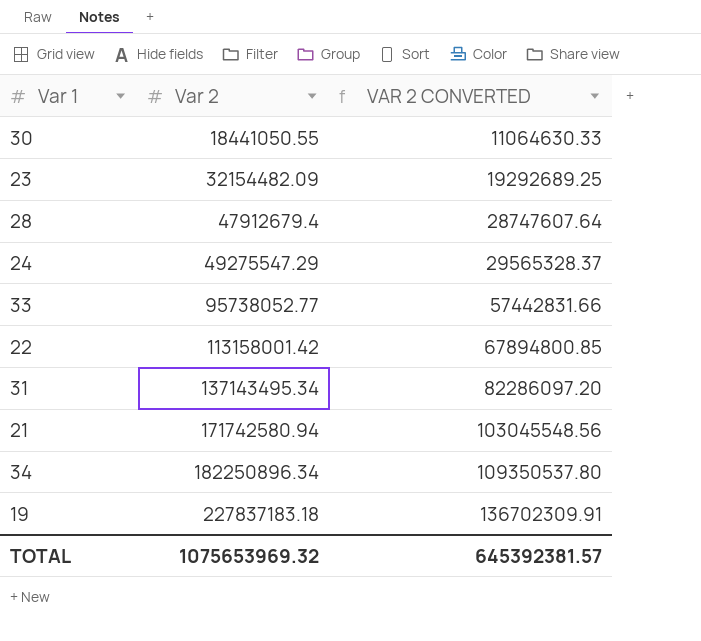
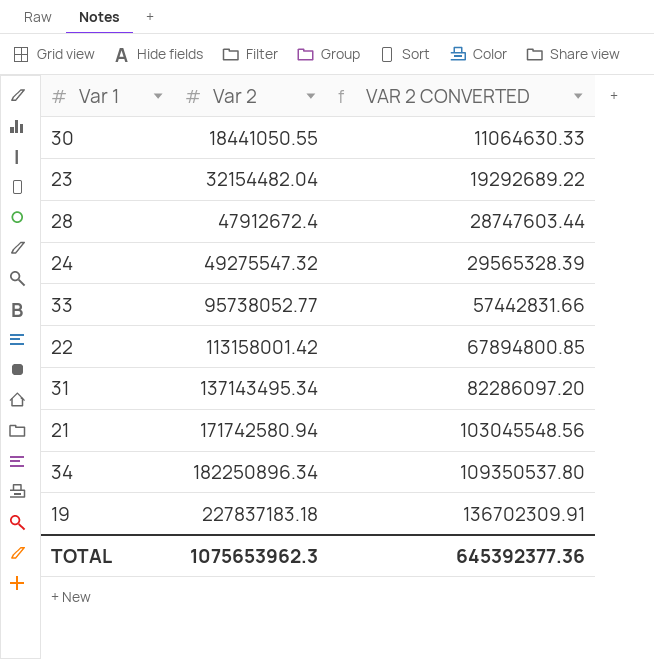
23 | Var 2: 32154482.09 -> 32154482.04
23 | VAR 2 CONVERTED: 19292689.25 -> 19292689.22
28 | Var 2: 47912679.4 -> 47912672.4
28 | VAR 2 CONVERTED: 28747607.64 -> 28747603.44
24 | Var 2: 49275547.29 -> 49275547.32
24 | VAR 2 CONVERTED: 29565328.37 -> 29565328.39
TOTAL | Var 2: 1075653969.32 -> 1075653962.3
TOTAL | VAR 2 CONVERTED: 645392381.57 -> 645392377.36

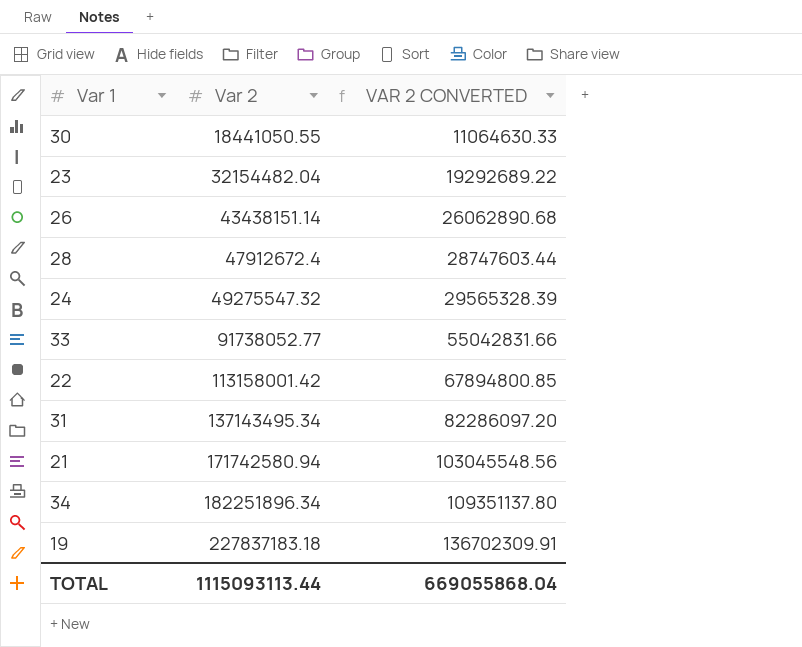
row 26: none -> 43438151.14 | 26062890.68
33 | Var 2: 95738052.77 -> 91738052.77
33 | VAR 2 CONVERTED: 57442831.66 -> 55042831.66
34 | Var 2: 182250896.34 -> 182251896.34
34 | VAR 2 CONVERTED: 109350537.80 -> 109351137.80
TOTAL | Var 2: 1075653962.3 -> 1115093113.44
TOTAL | VAR 2 CONVERTED: 645392377.36 -> 669055868.04

